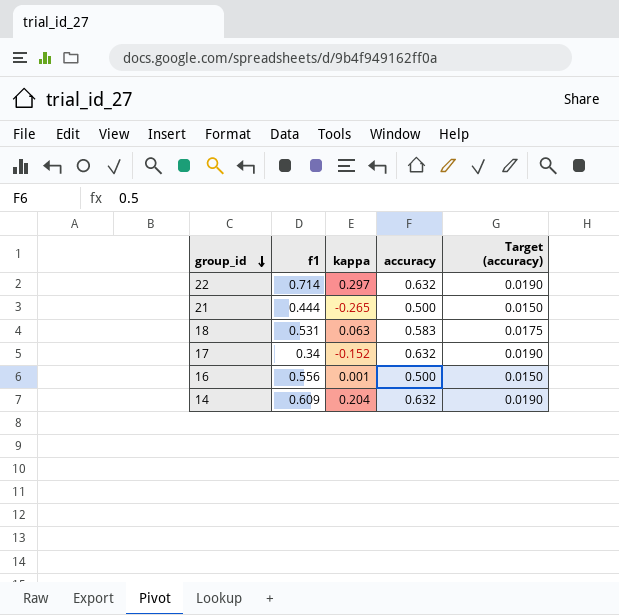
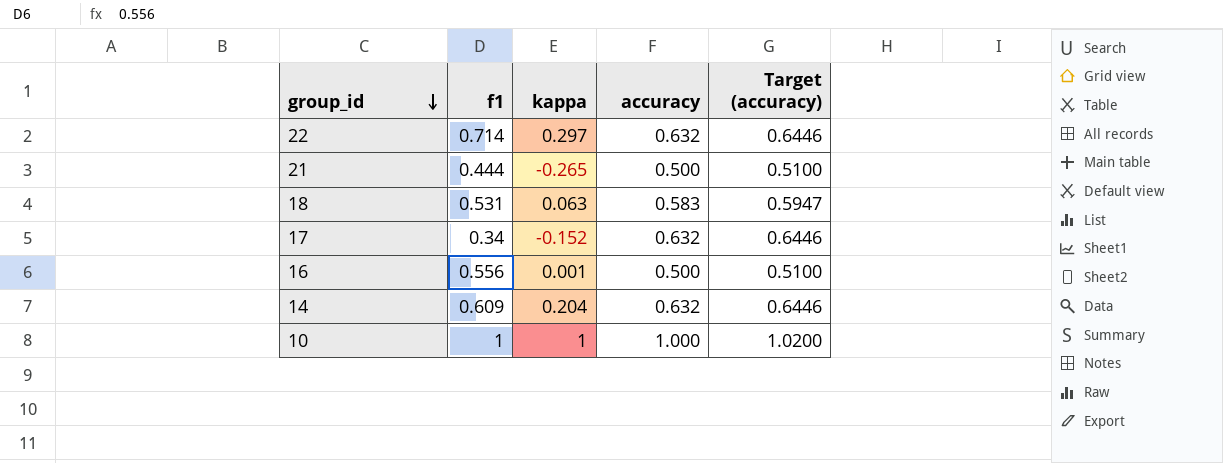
column Target (accuracy) | formula: [accuracy] * 0.03 -> [accuracy] * 1.02
row 10: none -> 1 | 1 | 1.000 | 1.0200

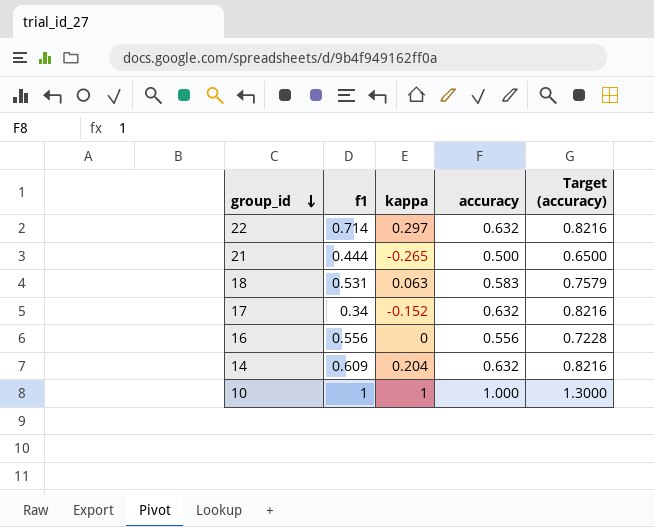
column Target (accuracy) | formula: [accuracy] * 1.02 -> [accuracy] * 1.3
16 | kappa: 0.001 -> 0
16 | accuracy: 0.500 -> 0.556

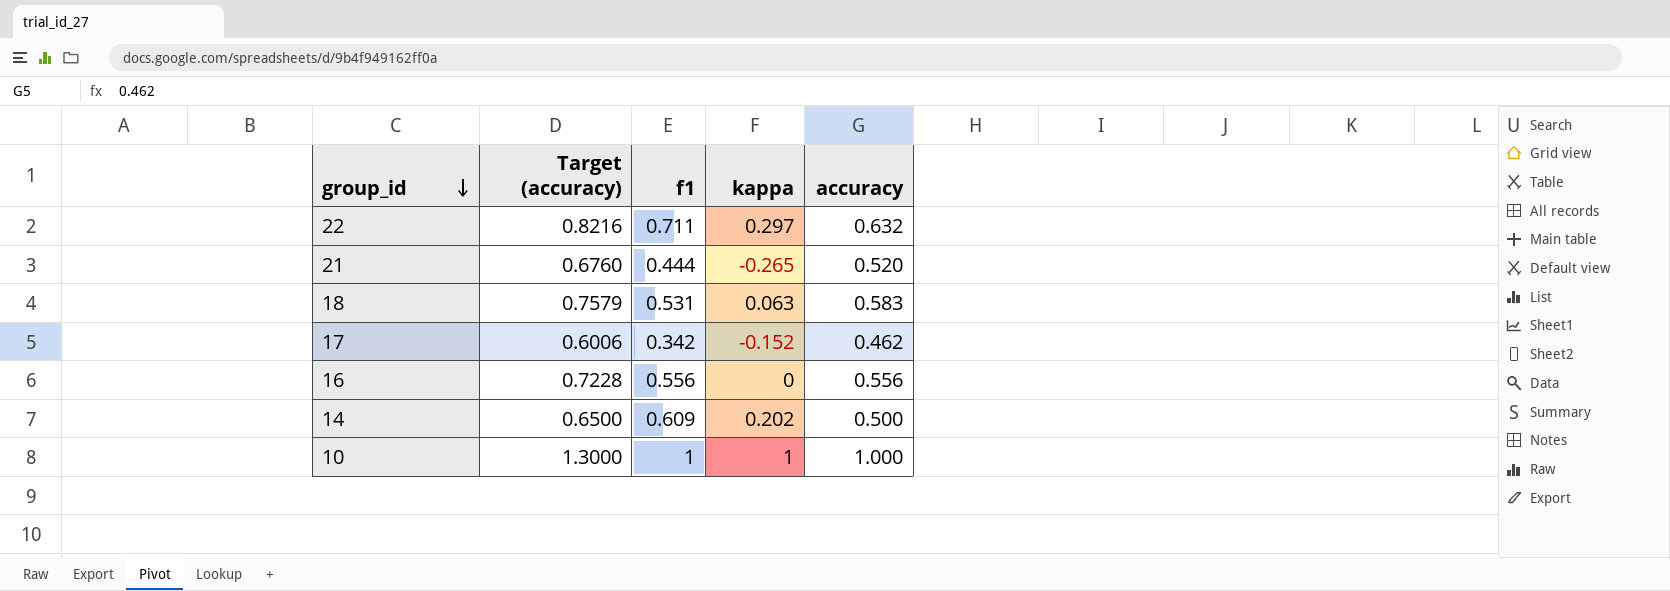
column Target (accuracy) | position: 5 -> 2
22 | f1: 0.714 -> 0.711
21 | Target (accuracy): 0.6500 -> 0.6760
21 | accuracy: 0.500 -> 0.520
17 | Target (accuracy): 0.8216 -> 0.6006
17 | f1: 0.34 -> 0.342
17 | accuracy: 0.632 -> 0.462
14 | Target (accuracy): 0.8216 -> 0.6500
14 | kappa: 0.204 -> 0.202
14 | accuracy: 0.632 -> 0.500

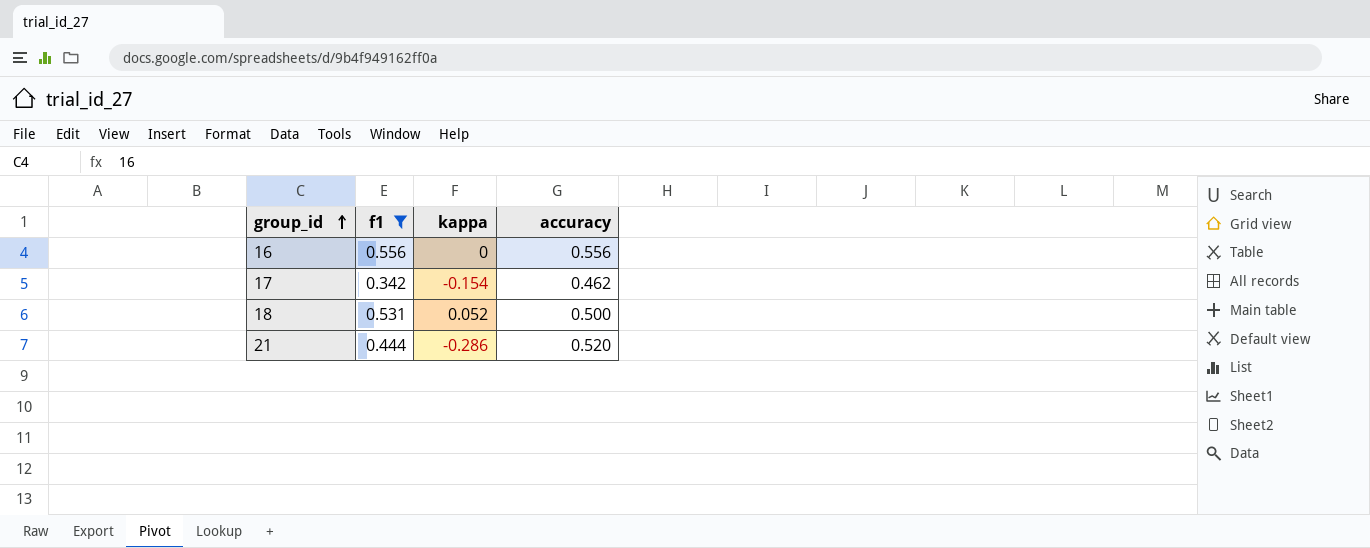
filter: none -> f1 <= 0.556
row order: group_id descending -> group_id ascending
column Target (accuracy) | formula: [accuracy] * 1.3 -> none
17 | kappa: -0.152 -> -0.154
18 | kappa: 0.063 -> 0.052
18 | accuracy: 0.583 -> 0.500
21 | kappa: -0.265 -> -0.286

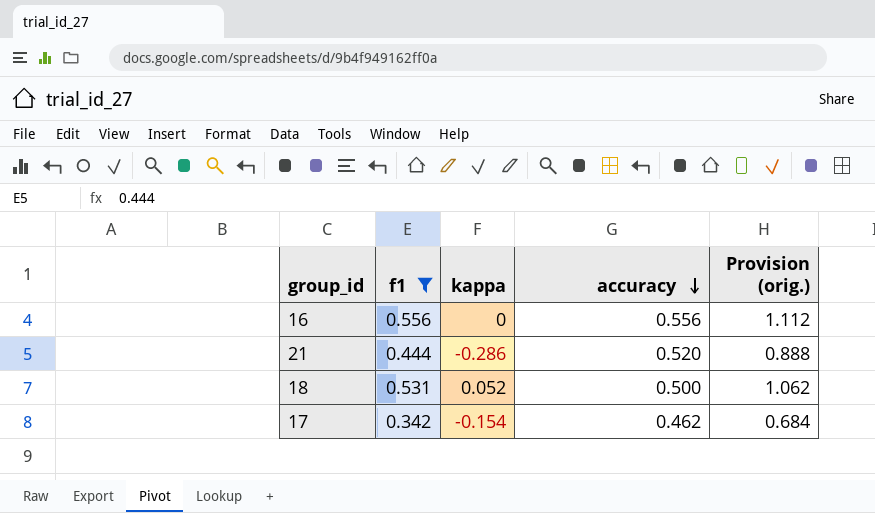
row order: group_id ascending -> accuracy descending
column Provision (orig.) | formula: none -> [f1] * 2

